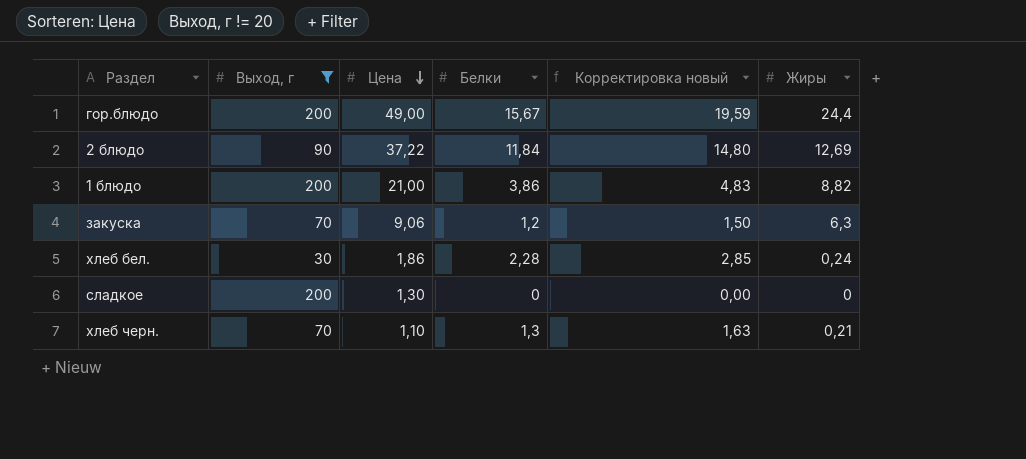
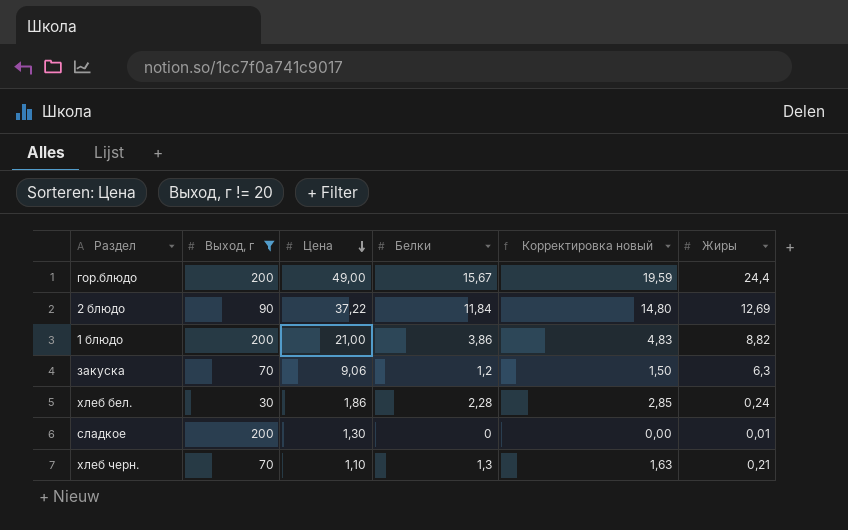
сладкое | Жиры: 0 -> 0,01

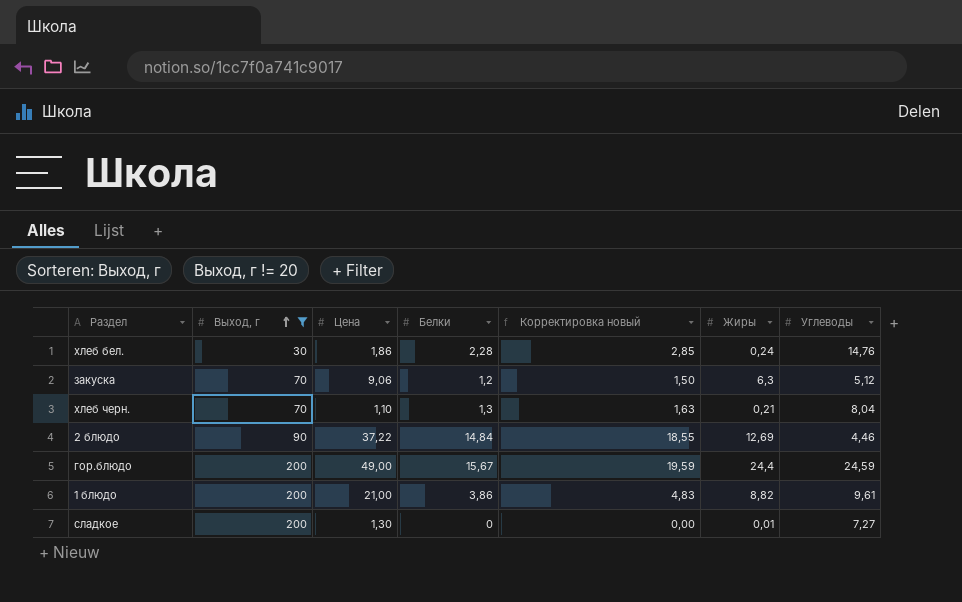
row order: Цена descending -> Выход, г ascending
column Углеводы | position: none -> 7
2 блюдо | Белки: 11,84 -> 14,84
2 блюдо | Корректировка новый: 14,80 -> 18,55

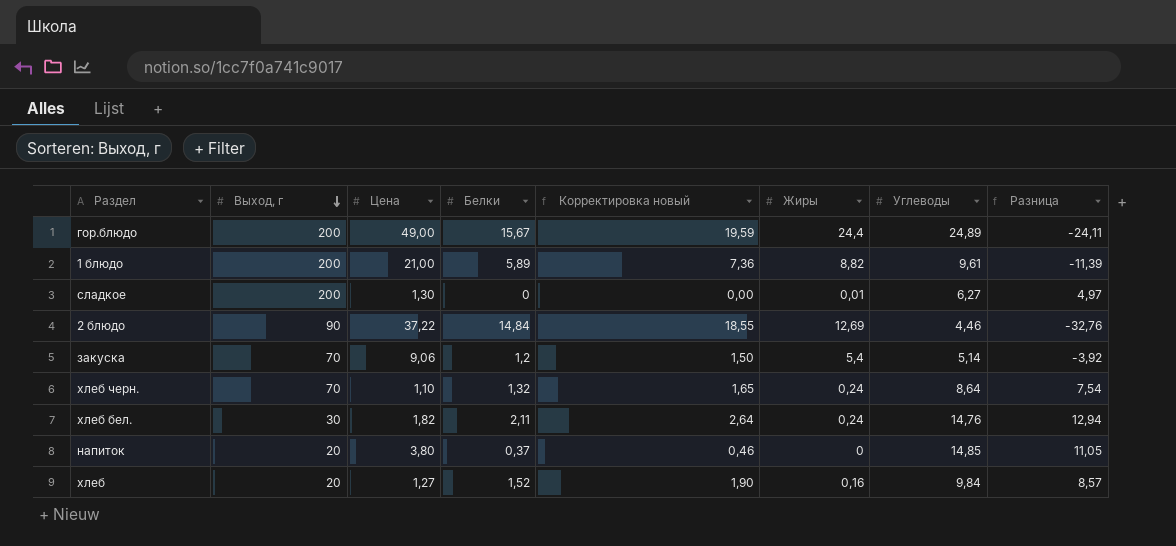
filter: Выход, г != 20 -> none
row order: Выход, г ascending -> Выход, г descending
column Разница | formula: none -> [Углеводы] - [Цена]
гор.блюдо | Углеводы: 24,59 -> 24,89
1 блюдо | Белки: 3,86 -> 5,89
1 блюдо | Корректировка новый: 4,83 -> 7,36
сладкое | Углеводы: 7,27 -> 6,27
закуска | Жиры: 6,3 -> 5,4
закуска | Углеводы: 5,12 -> 5,14
хлеб черн. | Белки: 1,3 -> 1,32
хлеб черн. | Корректировка новый: 1,63 -> 1,65
хлеб черн. | Жиры: 0,21 -> 0,24
хлеб черн. | Углеводы: 8,04 -> 8,64
хлеб бел. | Цена: 1,86 -> 1,82
хлеб бел. | Белки: 2,28 -> 2,11
хлеб бел. | Корректировка новый: 2,85 -> 2,64

